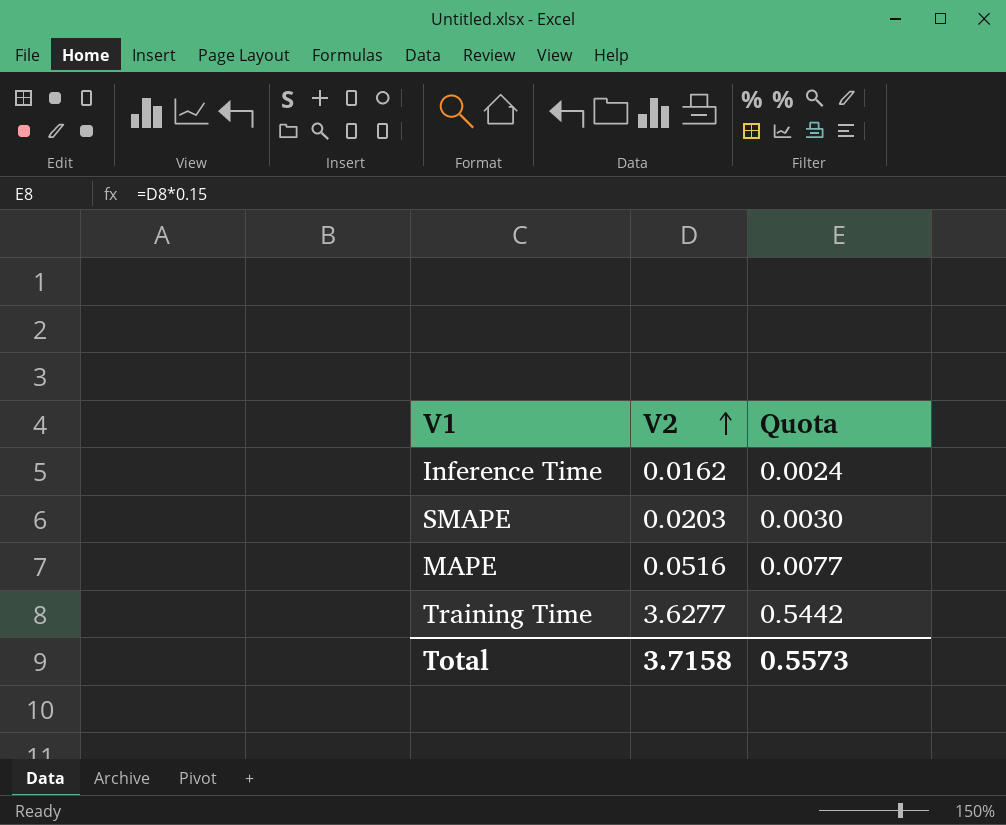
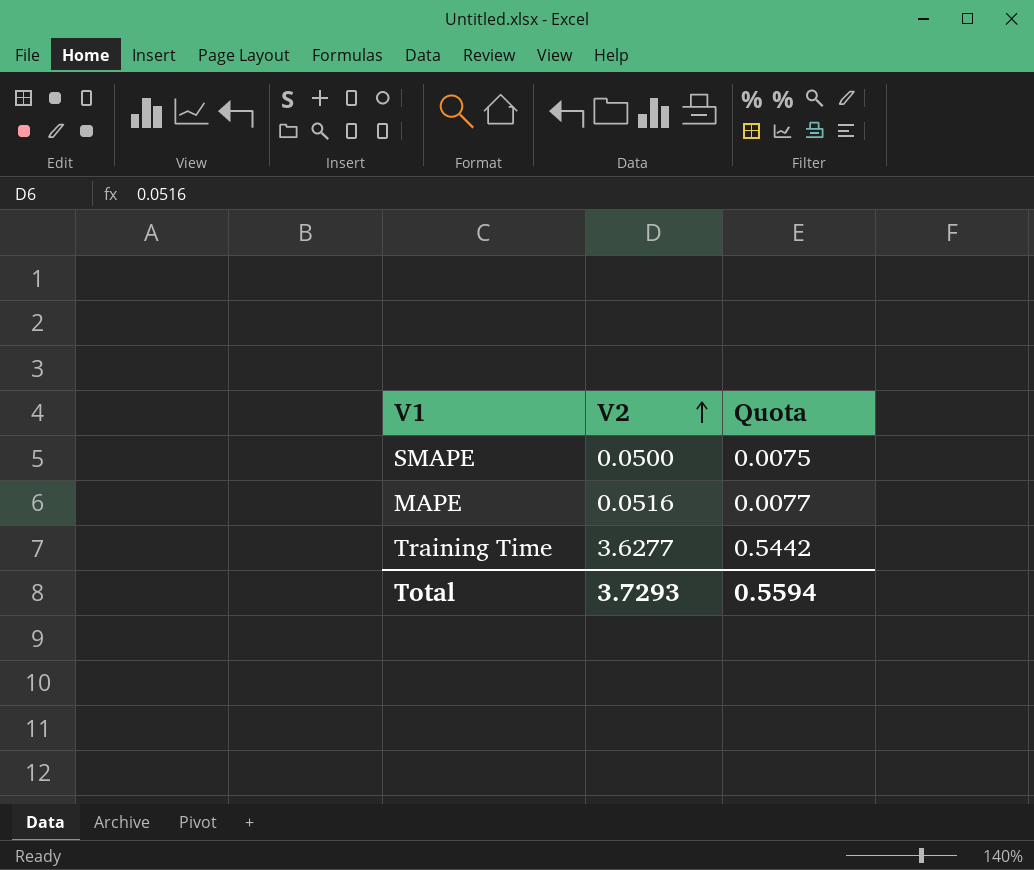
row Inference Time: 0.0162 | 0.0024 -> none
SMAPE | V2: 0.0203 -> 0.0500
SMAPE | Quota: 0.0030 -> 0.0075
Total | V2: 3.7158 -> 3.7293
Total | Quota: 0.5573 -> 0.5594

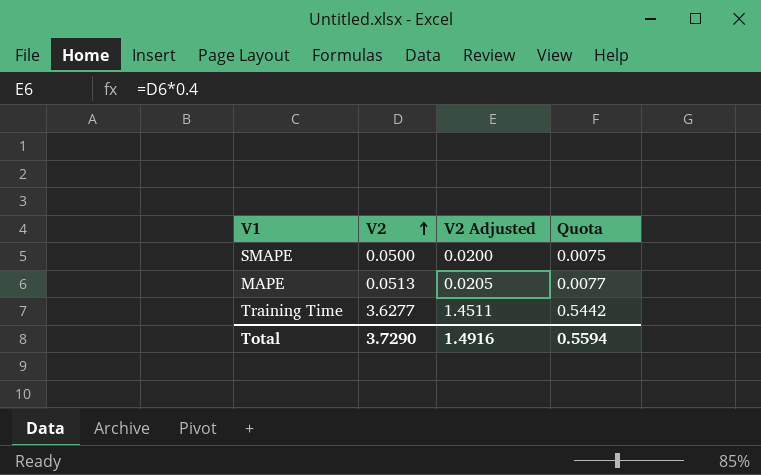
column V2 Adjusted | formula: none -> [V2] * 0.4
MAPE | V2: 0.0516 -> 0.0513
Total | V2: 3.7293 -> 3.7290

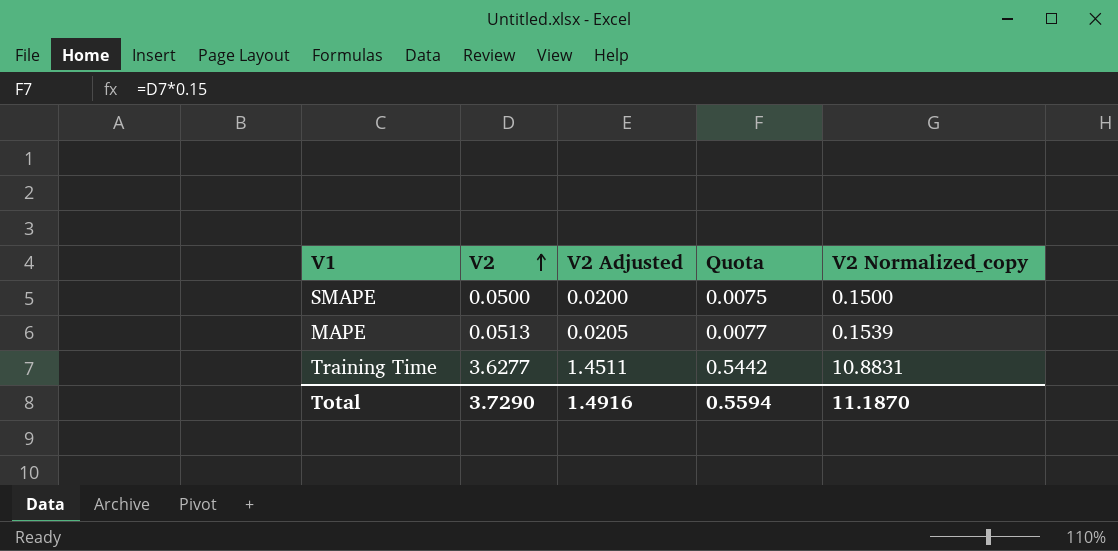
column V2 Normalized_copy | formula: none -> [V2] * 3

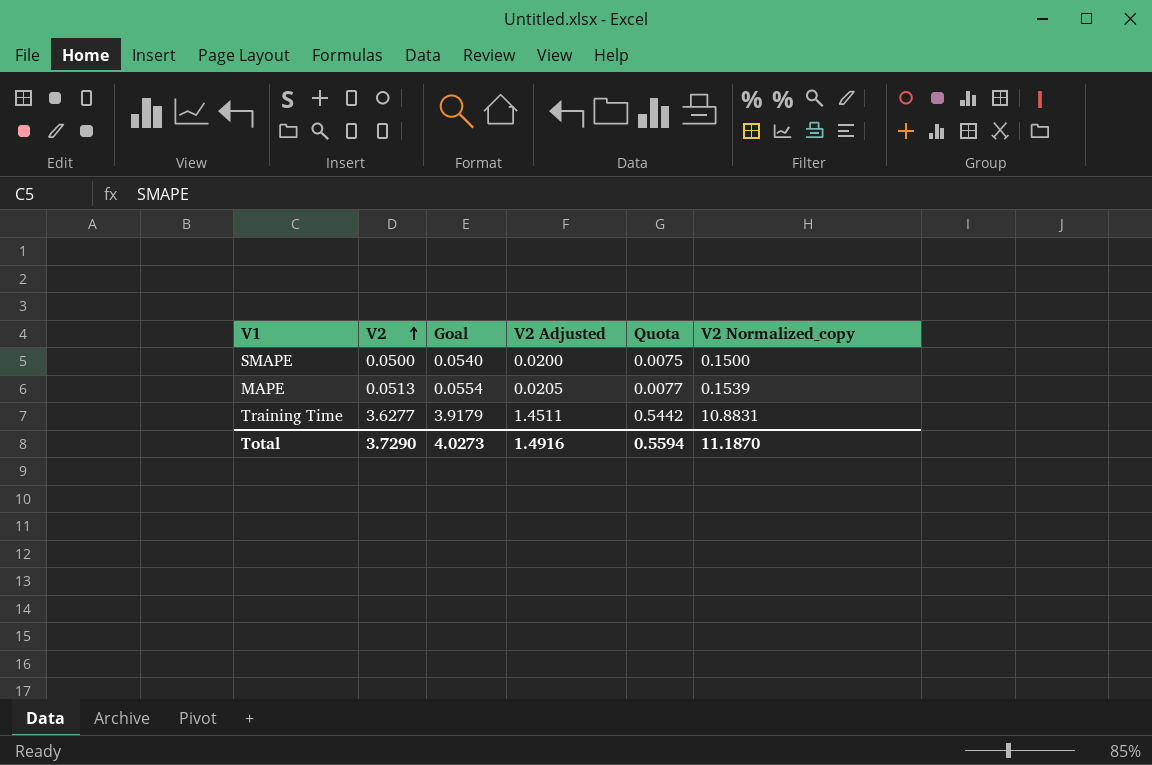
column Goal | formula: none -> [V2] * 1.08

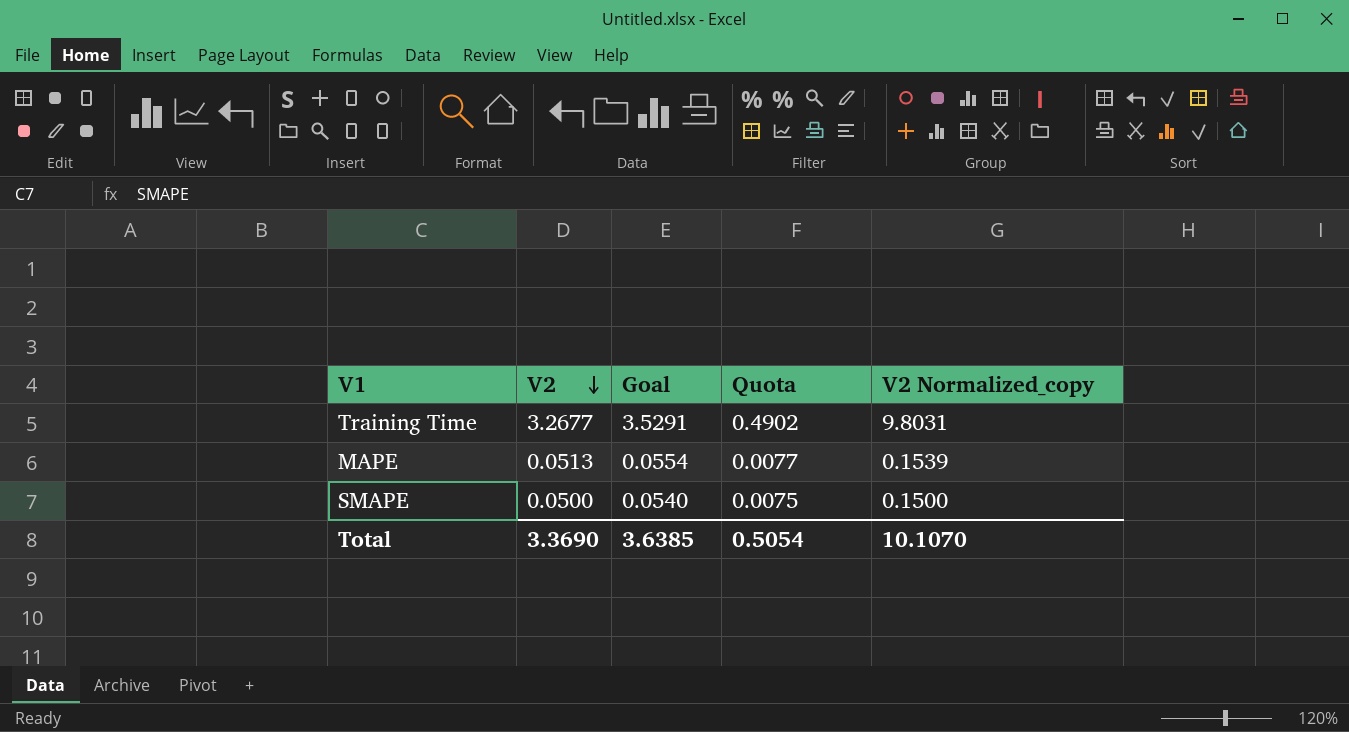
row order: V2 ascending -> V2 descending
column V2 Adjusted | formula: [V2] * 0.4 -> none
Training Time | V2: 3.6277 -> 3.2677
Training Time | Goal: 3.9179 -> 3.5291
Training Time | Quota: 0.5442 -> 0.4902
Training Time | V2 Normalized_copy: 10.8831 -> 9.8031
Total | V2: 3.7290 -> 3.3690
Total | Goal: 4.0273 -> 3.6385
Total | Quota: 0.5594 -> 0.5054
Total | V2 Normalized_copy: 11.1870 -> 10.1070

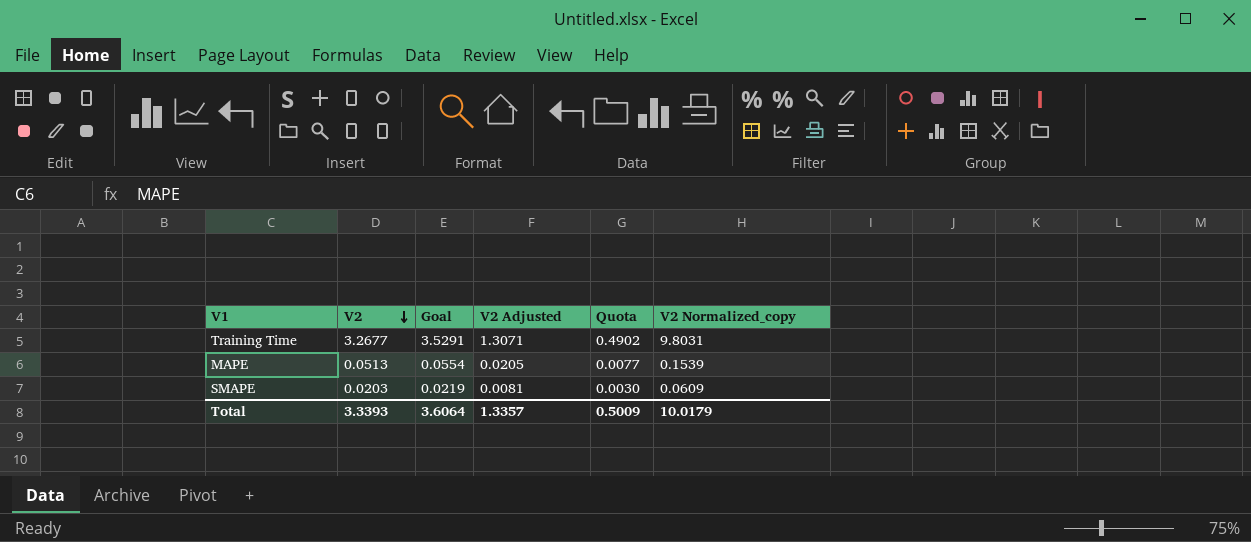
column V2 Adjusted | formula: none -> [V2] * 0.4
SMAPE | V2: 0.0500 -> 0.0203
SMAPE | Goal: 0.0540 -> 0.0219
SMAPE | Quota: 0.0075 -> 0.0030
SMAPE | V2 Normalized_copy: 0.1500 -> 0.0609
Total | V2: 3.3690 -> 3.3393
Total | Goal: 3.6385 -> 3.6064
Total | Quota: 0.5054 -> 0.5009
Total | V2 Normalized_copy: 10.1070 -> 10.0179

